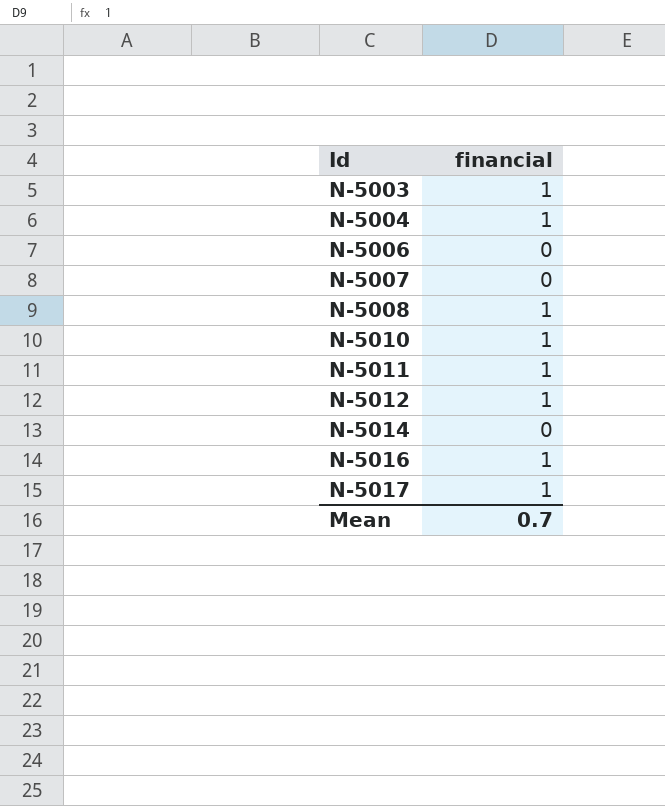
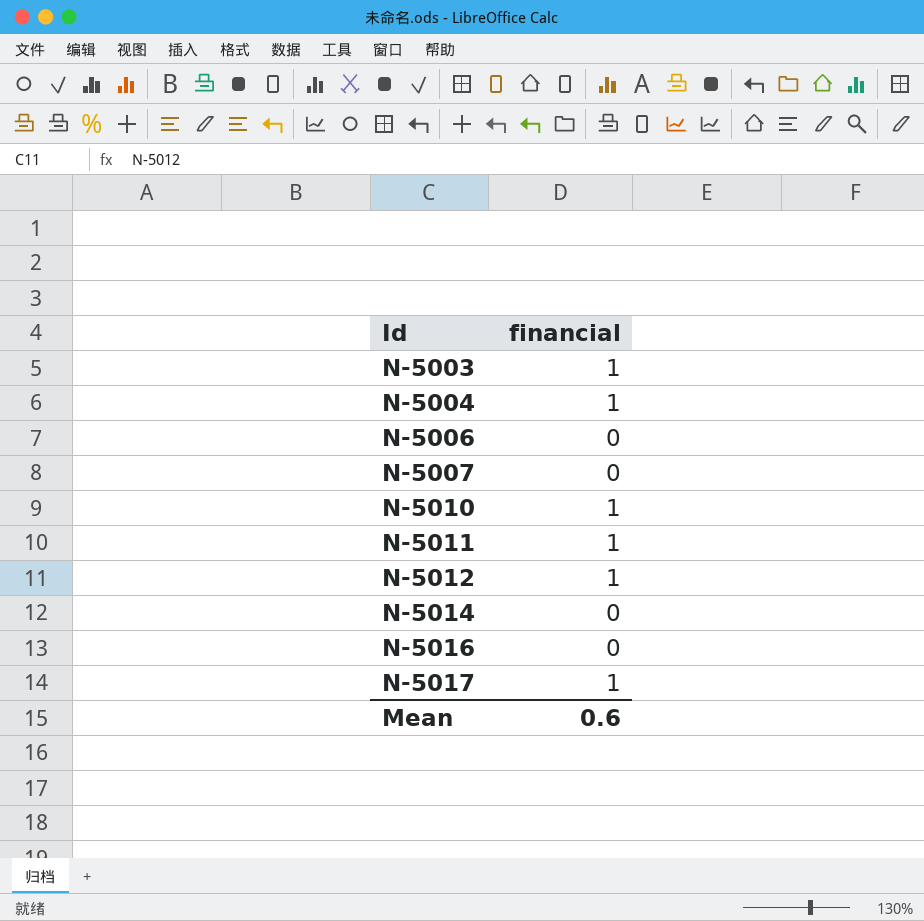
row N-5008: 1 -> none
N-5016 | financial: 1 -> 0
Mean | financial: 0.7 -> 0.6

